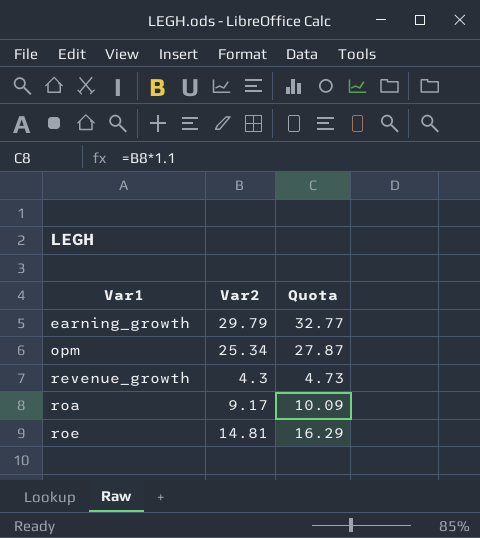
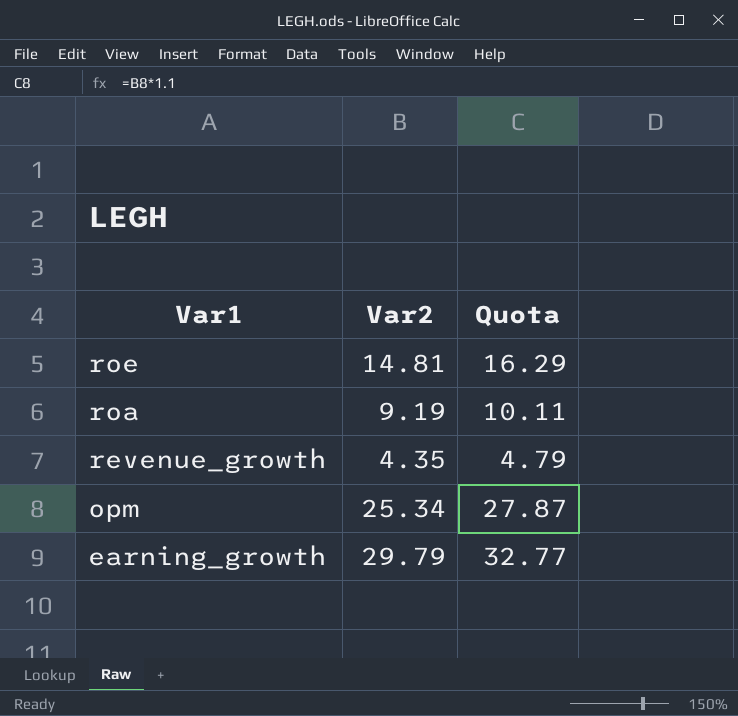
row order: Var1 ascending -> Var1 descending
roa | Var2: 9.17 -> 9.19
roa | Quota: 10.09 -> 10.11
revenue_growth | Var2: 4.3 -> 4.35
revenue_growth | Quota: 4.73 -> 4.79

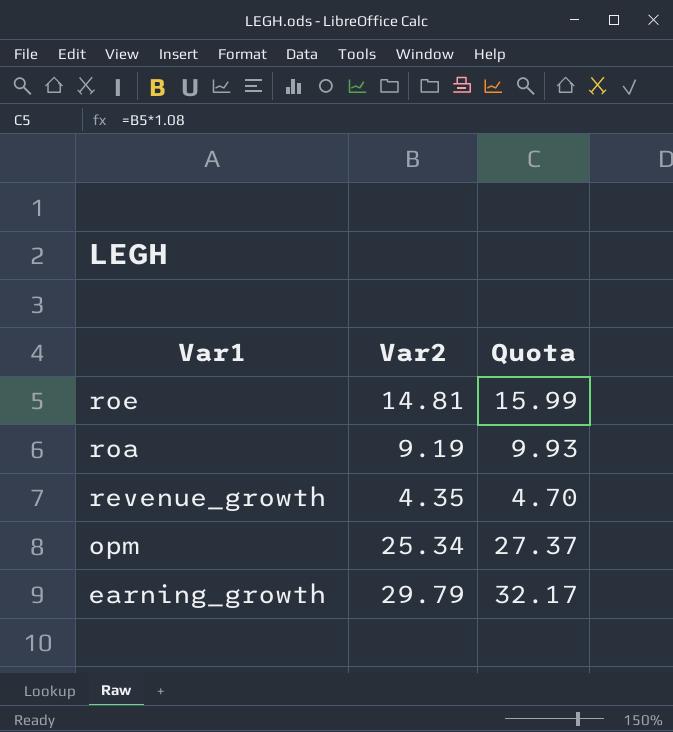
column Quota | formula: [Var2] * 1.1 -> [Var2] * 1.08

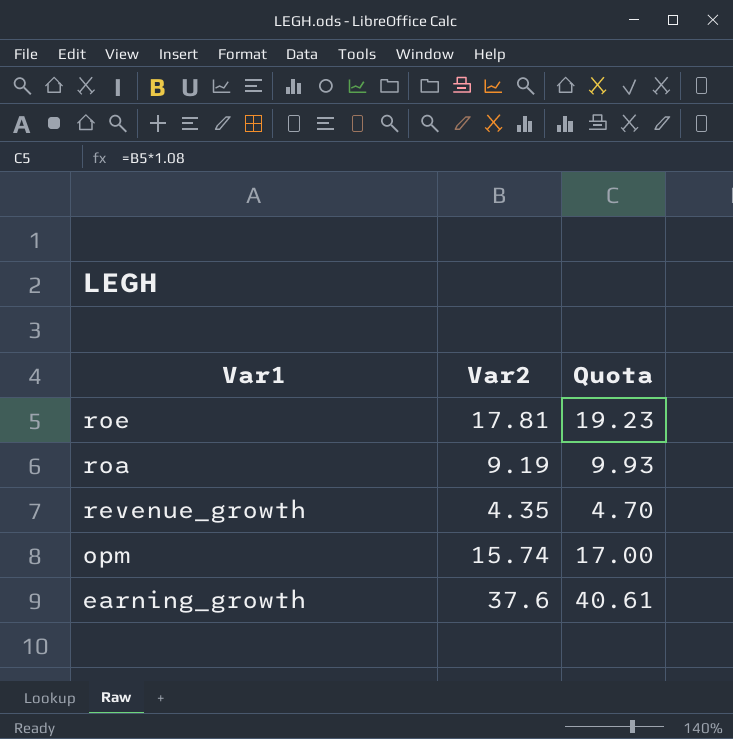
roe | Var2: 14.81 -> 17.81
roe | Quota: 15.99 -> 19.23
opm | Var2: 25.34 -> 15.74
opm | Quota: 27.37 -> 17.00
earning_growth | Var2: 29.79 -> 37.6
earning_growth | Quota: 32.17 -> 40.61

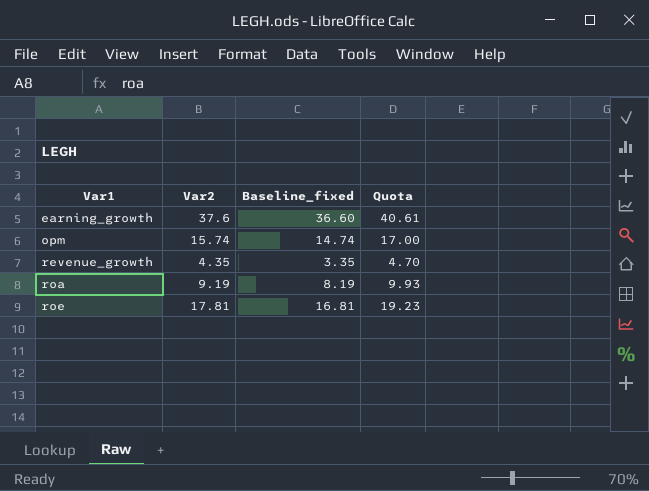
row order: Var1 descending -> Var1 ascending
column Baseline_fixed | formula: none -> [Var2] - 1

